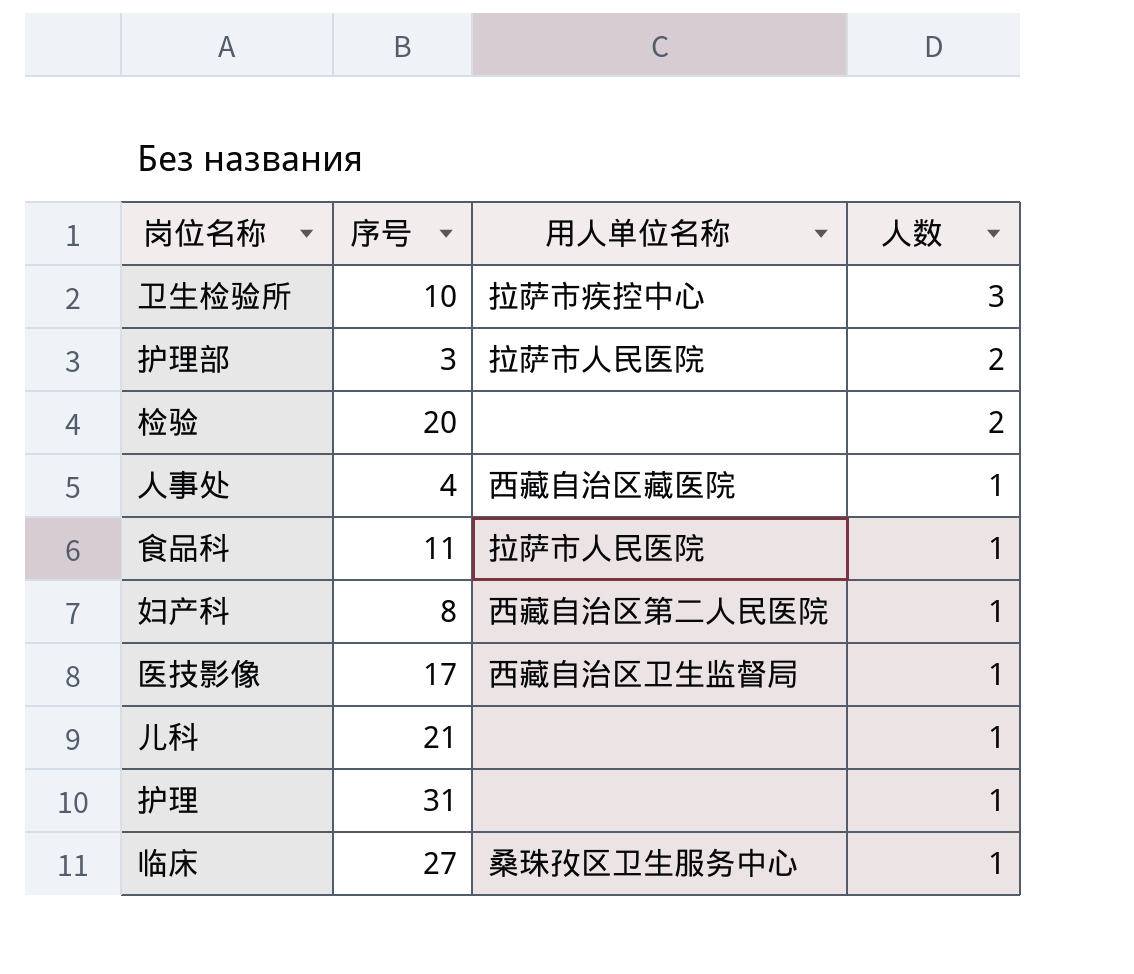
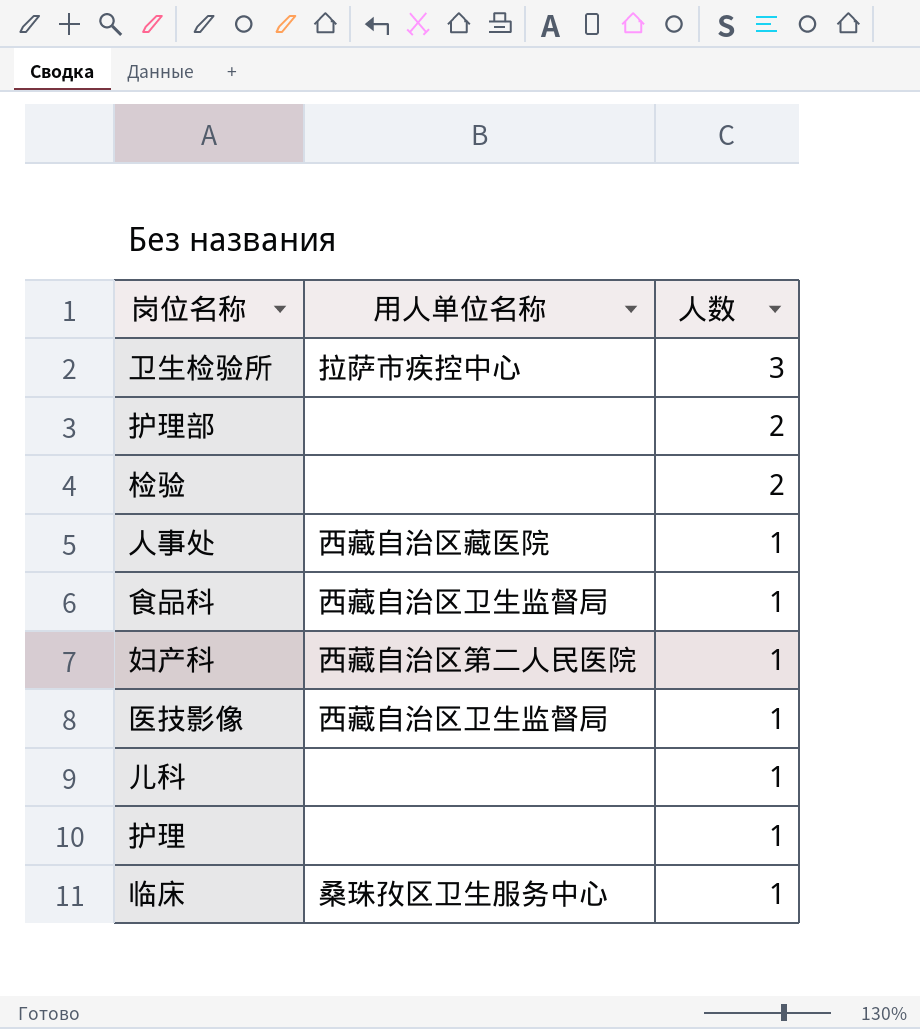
column 序号 | position: 2 -> none
护理部 | 用人单位名称: 拉萨市人民医院 -> none
食品科 | 用人单位名称: 拉萨市人民医院 -> 西藏自治区卫生监督局

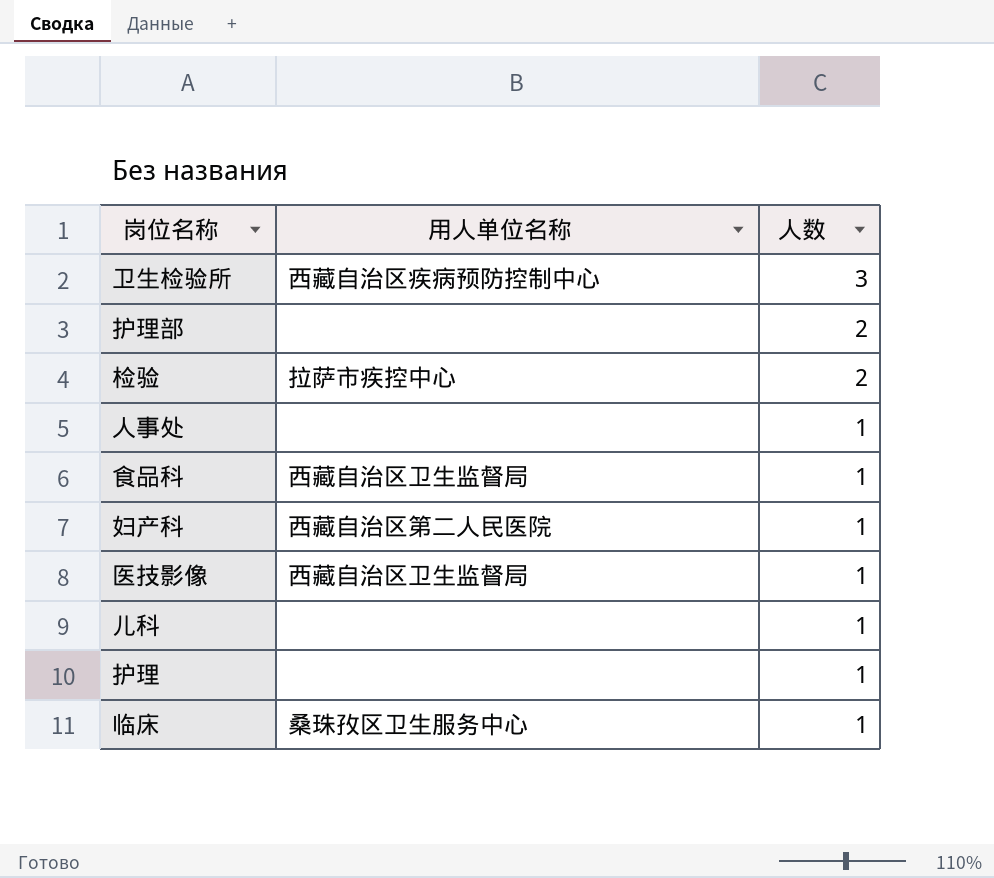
卫生检验所 | 用人单位名称: 拉萨市疾控中心 -> 西藏自治区疾病预防控制中心
检验 | 用人单位名称: none -> 拉萨市疾控中心
人事处 | 用人单位名称: 西藏自治区藏医院 -> none

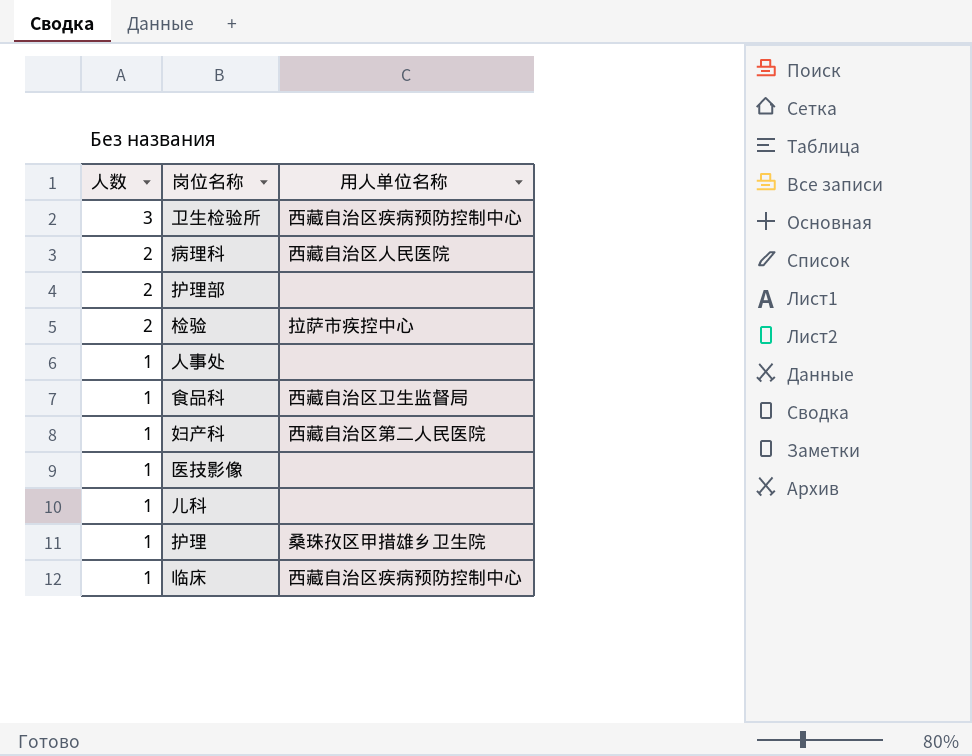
column 人数 | position: 3 -> 1
row 病理科: none -> 2 | 西藏自治区人民医院
医技影像 | 用人单位名称: 西藏自治区卫生监督局 -> none
护理 | 用人单位名称: none -> 桑珠孜区甲措雄乡卫生院
临床 | 用人单位名称: 桑珠孜区卫生服务中心 -> 西藏自治区疾病预防控制中心

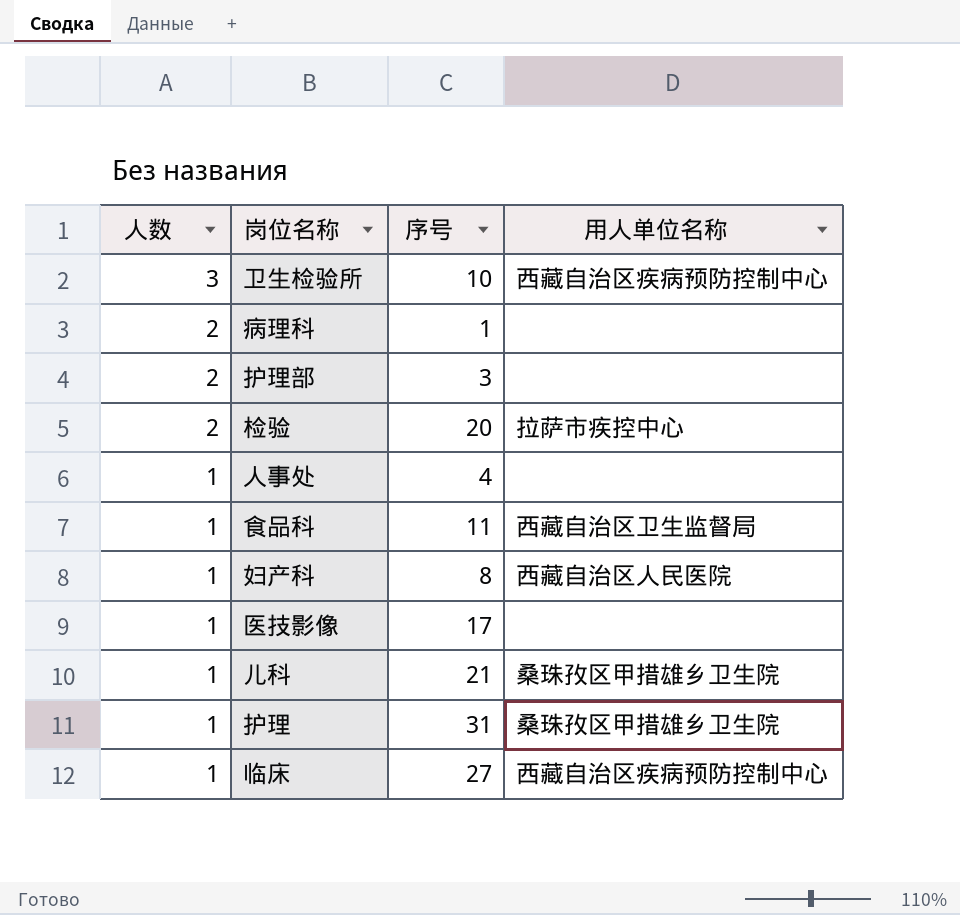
column 序号 | position: none -> 3
病理科 | 用人单位名称: 西藏自治区人民医院 -> none
妇产科 | 用人单位名称: 西藏自治区第二人民医院 -> 西藏自治区人民医院
儿科 | 用人单位名称: none -> 桑珠孜区甲措雄乡卫生院

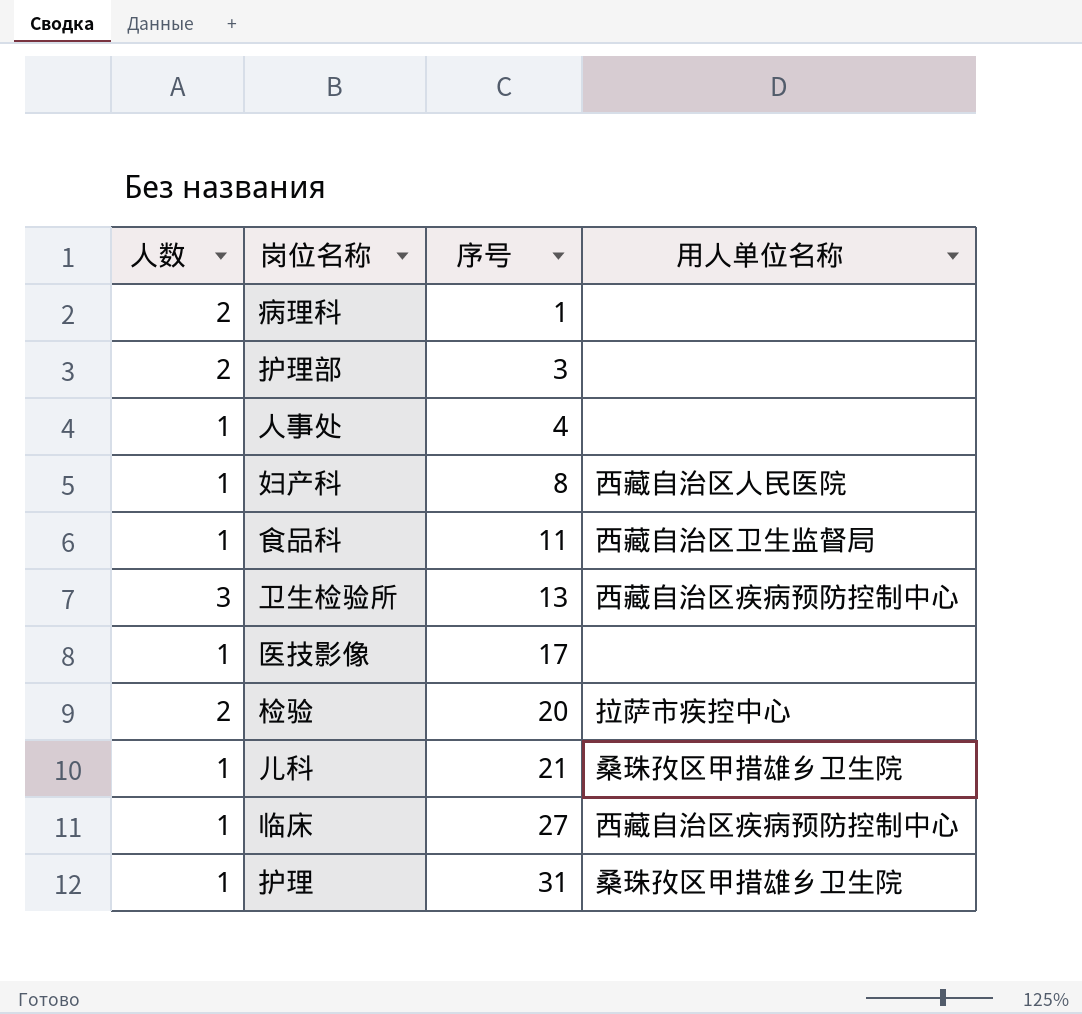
row order: 人数 descending -> 序号 ascending
卫生检验所 | 序号: 10 -> 13

